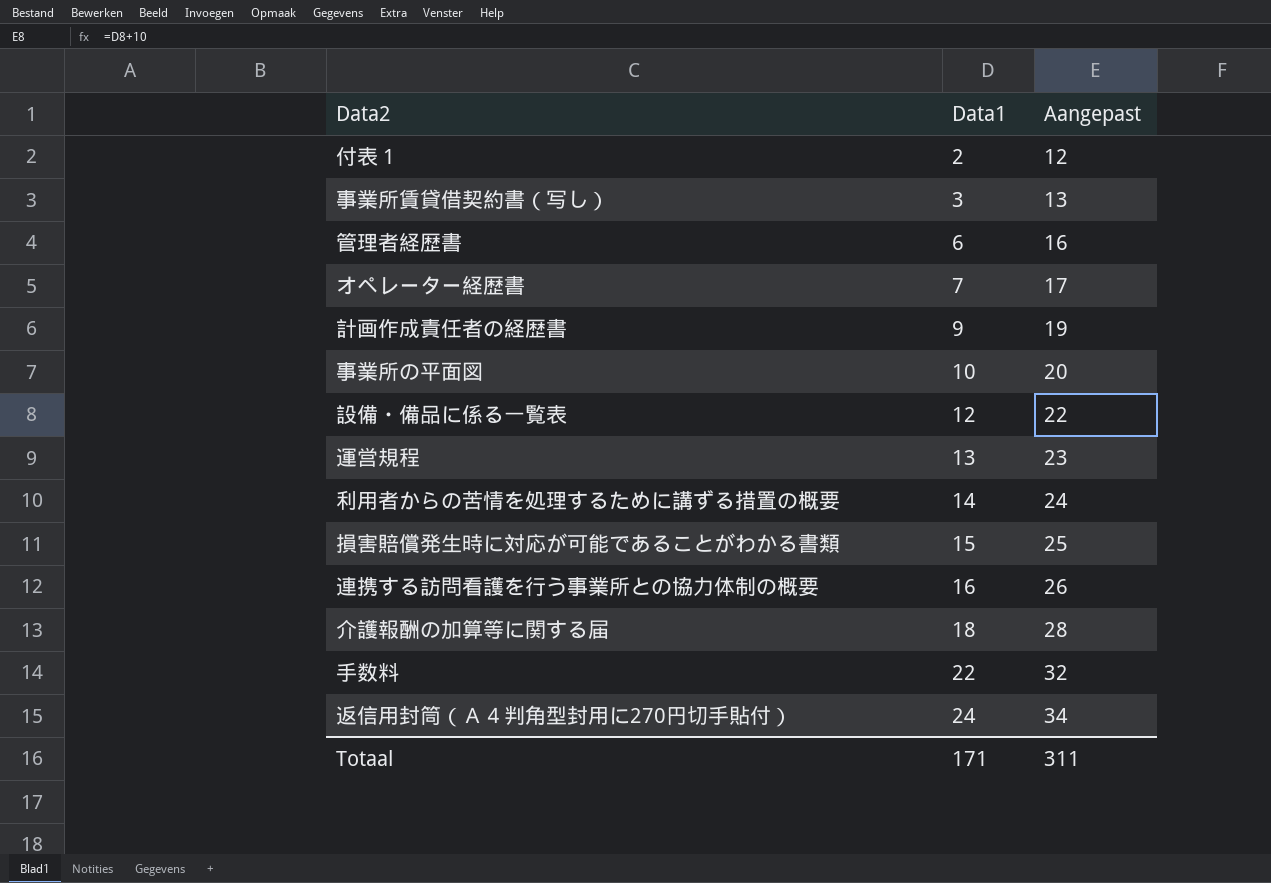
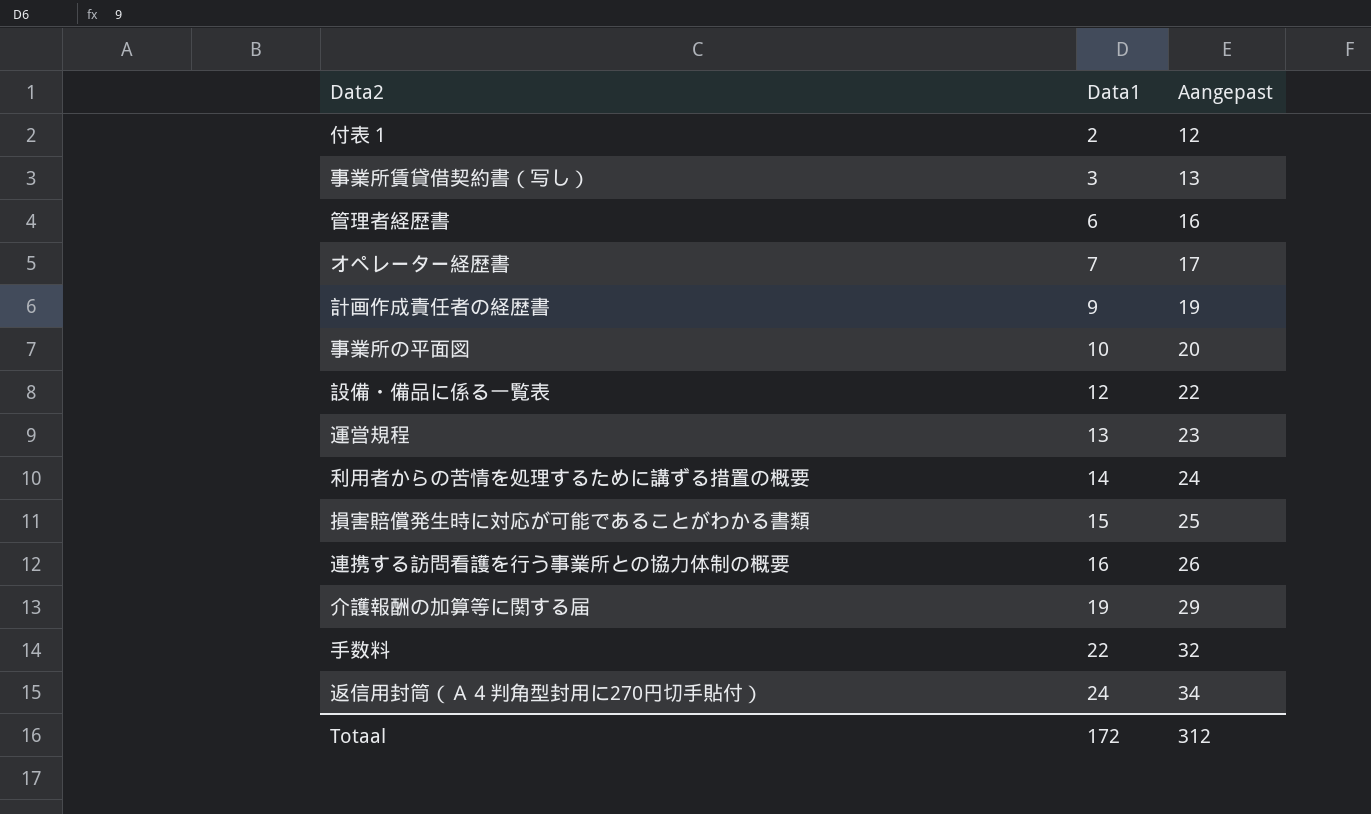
介護報酬の加算等に関する届 | Data1: 18 -> 19
介護報酬の加算等に関する届 | Aangepast: 28 -> 29
Totaal | Data1: 171 -> 172
Totaal | Aangepast: 311 -> 312

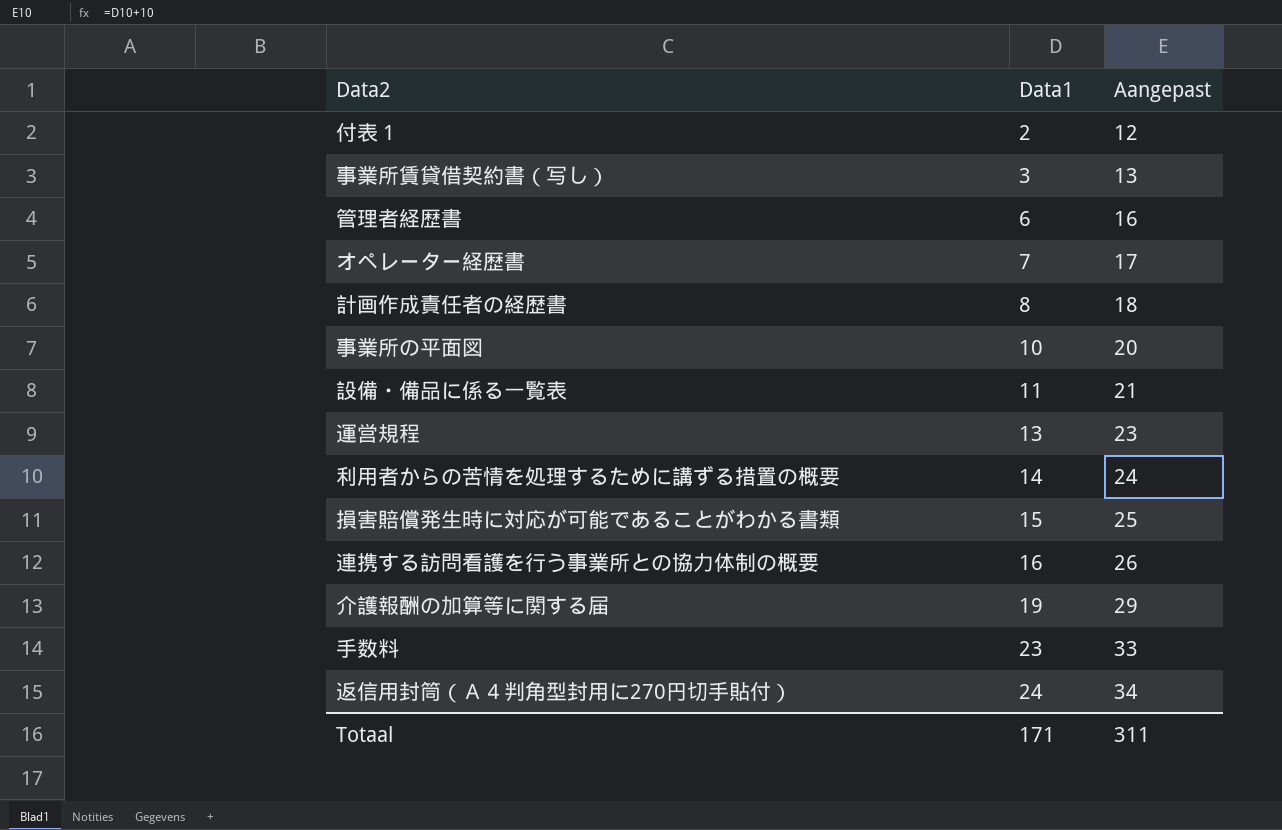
計画作成責任者の経歴書 | Data1: 9 -> 8
計画作成責任者の経歴書 | Aangepast: 19 -> 18
設備・備品に係る一覧表 | Data1: 12 -> 11
設備・備品に係る一覧表 | Aangepast: 22 -> 21
手数料 | Data1: 22 -> 23
手数料 | Aangepast: 32 -> 33
Totaal | Data1: 172 -> 171
Totaal | Aangepast: 312 -> 311

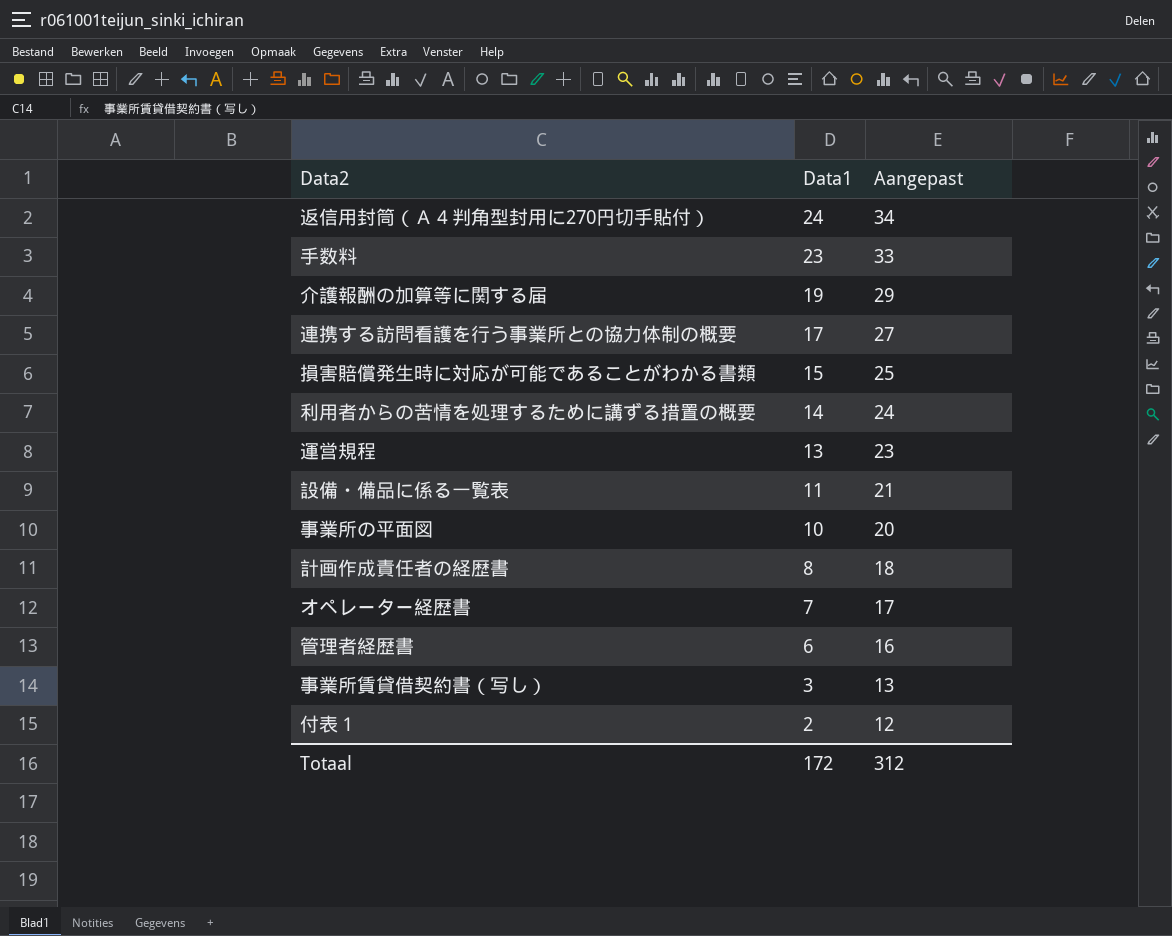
row order: Data1 ascending -> Data1 descending
連携する訪問看護を行う事業所との協力体制の概要 | Data1: 16 -> 17
連携する訪問看護を行う事業所との協力体制の概要 | Aangepast: 26 -> 27
Totaal | Data1: 171 -> 172
Totaal | Aangepast: 311 -> 312

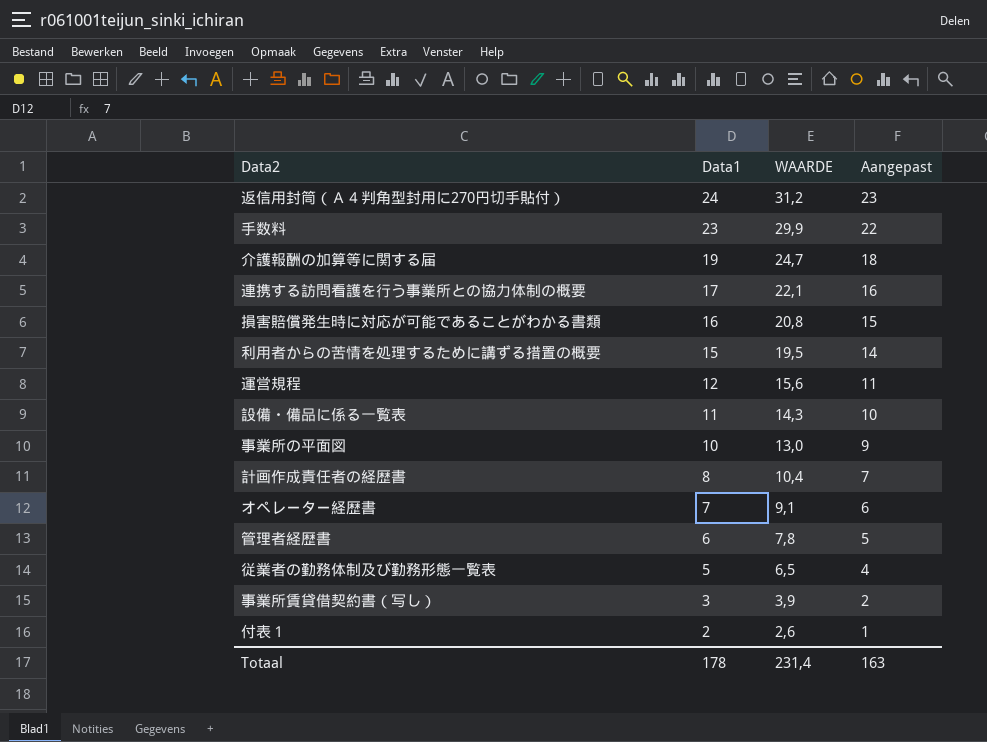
column WAARDE | formula: none -> [Data1] * 1,3
column Aangepast | formula: [Data1] + 10 -> [Data1] - 1
損害賠償発生時に対応が可能であることがわかる書類 | Data1: 15 -> 16
利用者からの苦情を処理するために講ずる措置の概要 | Data1: 14 -> 15
運営規程 | Data1: 13 -> 12
row 従業者の勤務体制及び勤務形態一覧表: none -> 5 | 6,5 | 4
Totaal | Data1: 172 -> 178
Totaal | Aangepast: 312 -> 163

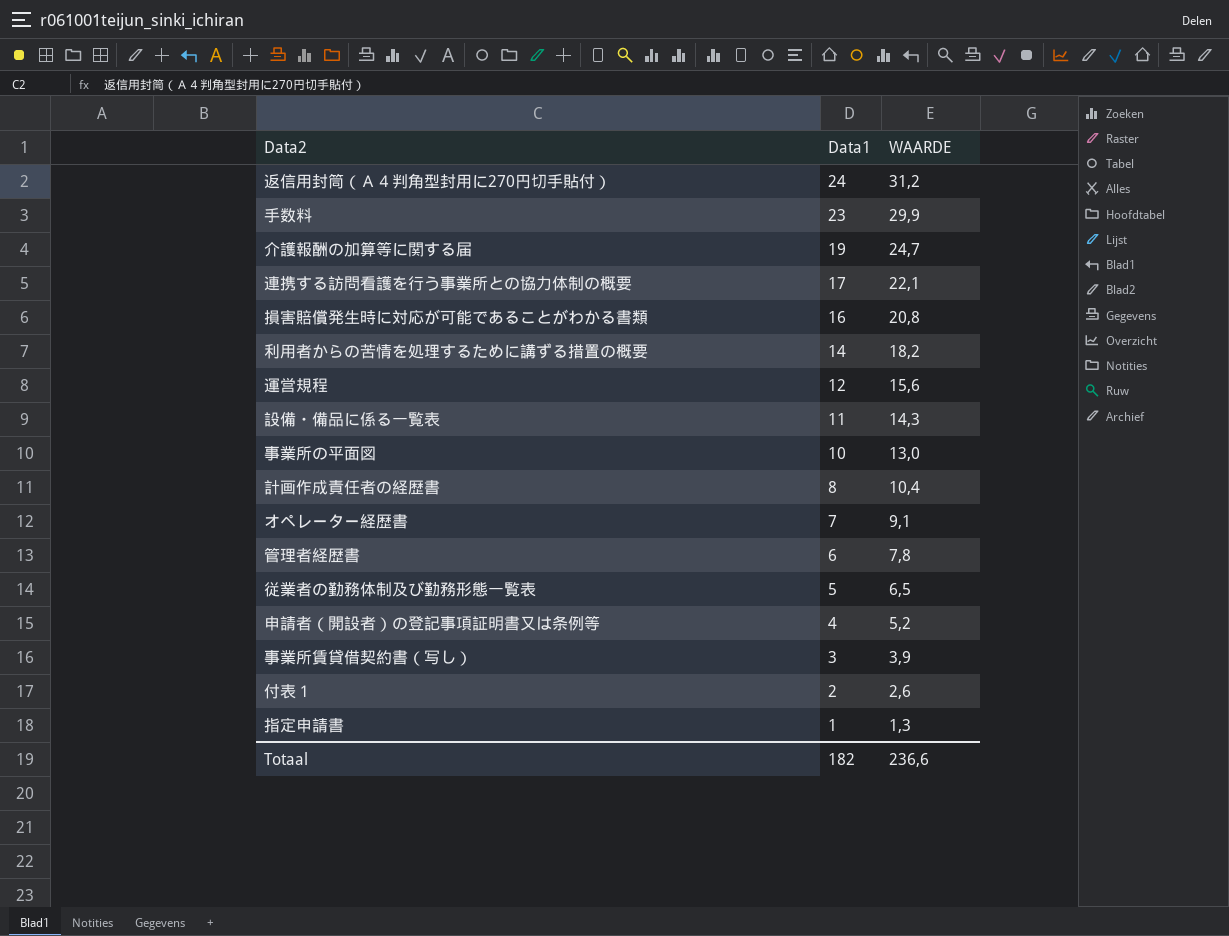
column Aangepast | formula: [Data1] - 1 -> none
利用者からの苦情を処理するために講ずる措置の概要 | Data1: 15 -> 14
利用者からの苦情を処理するために講ずる措置の概要 | WAARDE: 19,5 -> 18,2
row 申請者（開設者）の登記事項証明書又は条例等: none -> 4 | 5,2
row 指定申請書: none -> 1 | 1,3
Totaal | Data1: 178 -> 182
Totaal | WAARDE: 231,4 -> 236,6

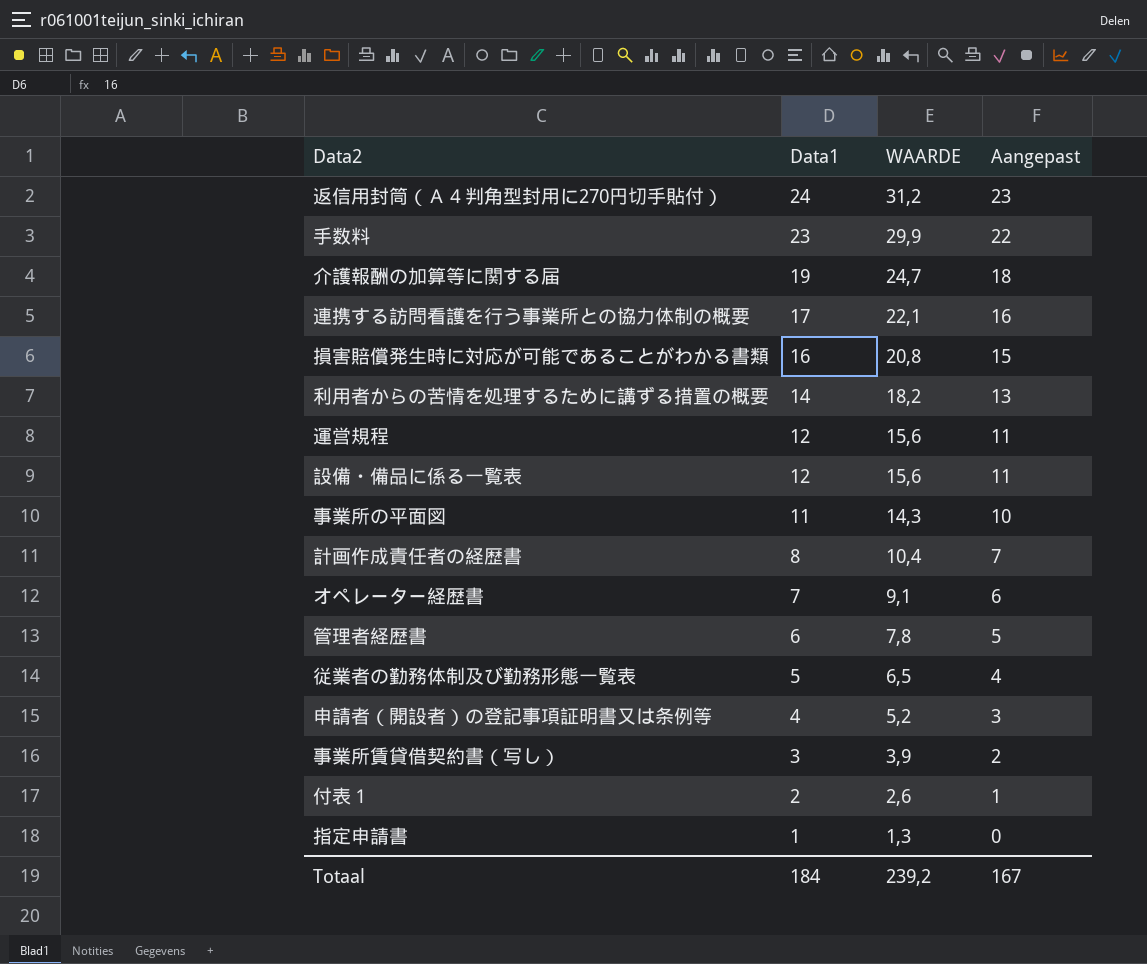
column Aangepast | formula: none -> [Data1] - 1
設備・備品に係る一覧表 | Data1: 11 -> 12
設備・備品に係る一覧表 | WAARDE: 14,3 -> 15,6
事業所の平面図 | Data1: 10 -> 11
事業所の平面図 | WAARDE: 13,0 -> 14,3
Totaal | Data1: 182 -> 184
Totaal | WAARDE: 236,6 -> 239,2

